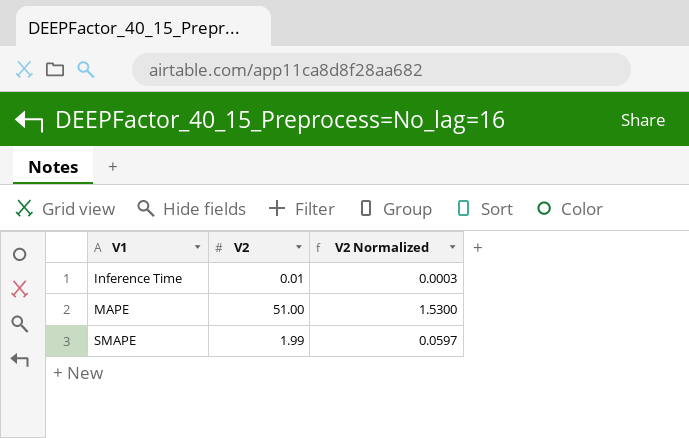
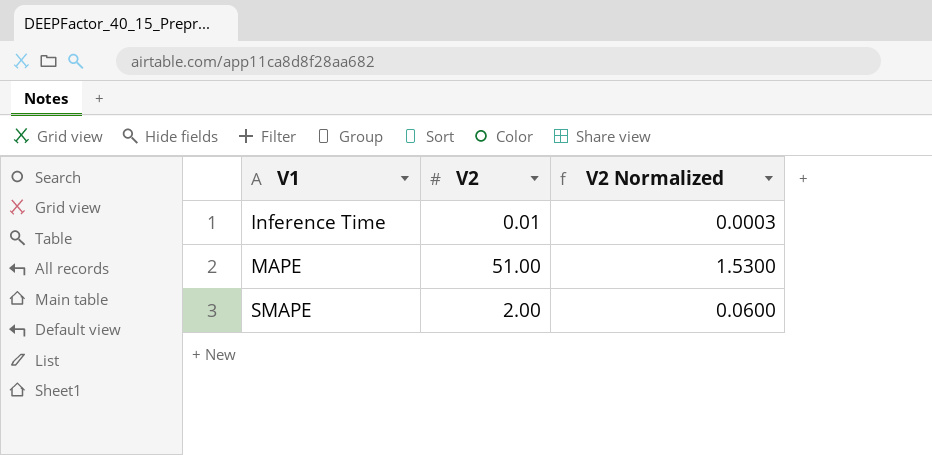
SMAPE | V2: 1.99 -> 2.00
SMAPE | V2 Normalized: 0.0597 -> 0.0600

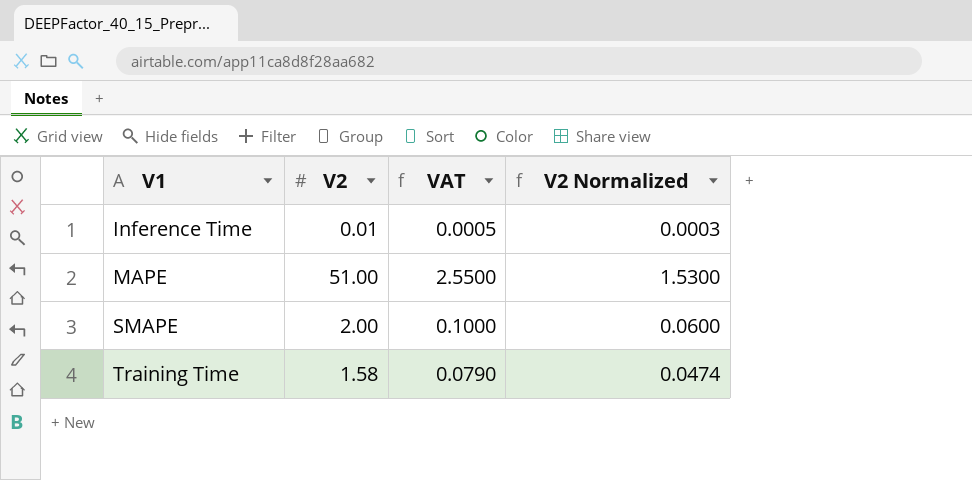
column VAT | formula: none -> [V2] * 0.05
row Training Time: none -> 1.58 | 0.0790 | 0.0474

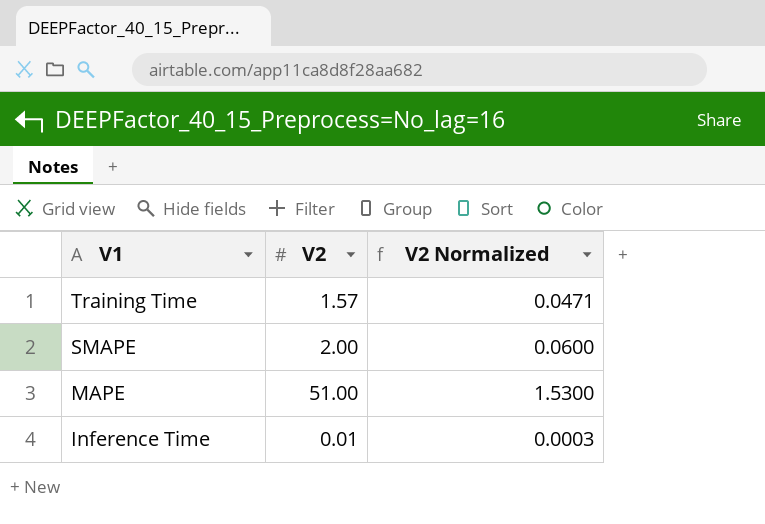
row order: V1 ascending -> V1 descending
column VAT | formula: [V2] * 0.05 -> none
Training Time | V2: 1.58 -> 1.57
Training Time | V2 Normalized: 0.0474 -> 0.0471

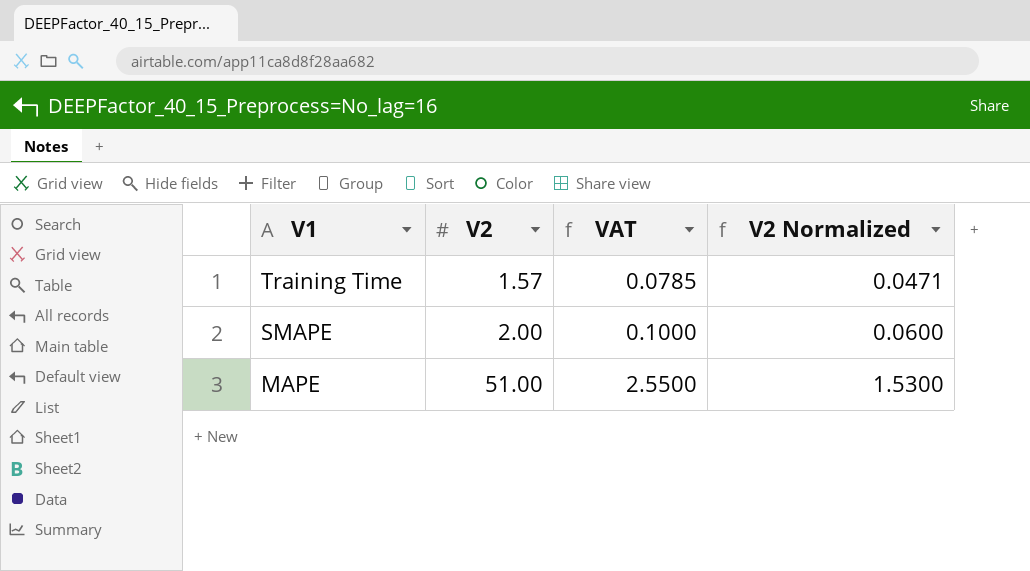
column VAT | formula: none -> [V2] * 0.05
row Inference Time: 0.01 | 0.0003 -> none

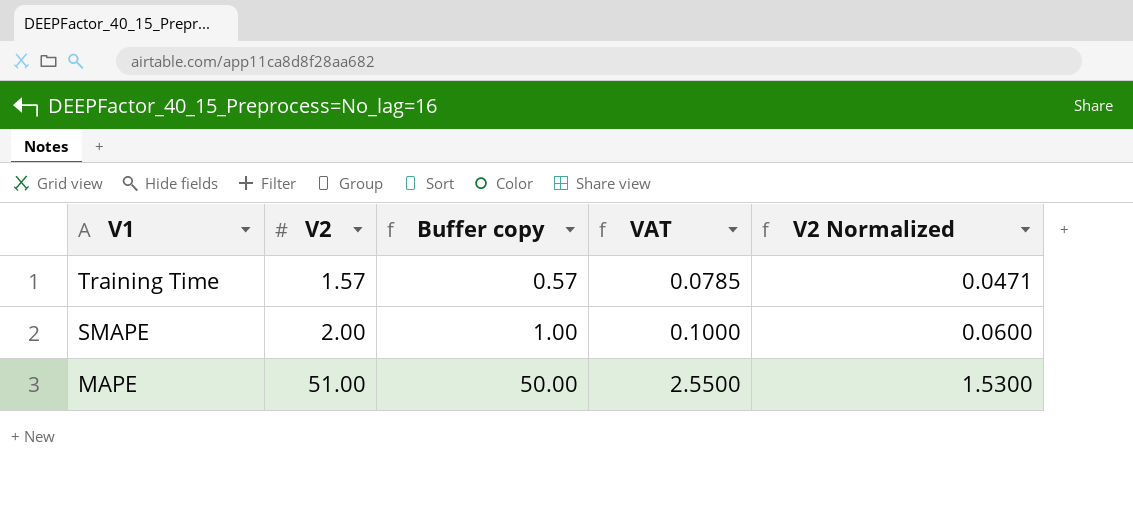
column Buffer copy | formula: none -> [V2] - 1

